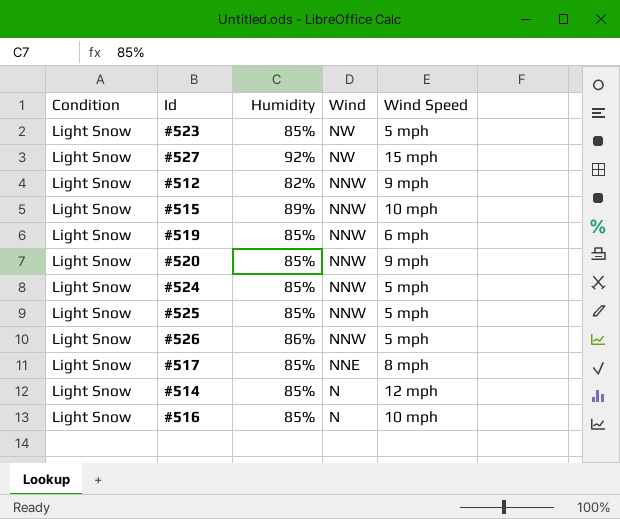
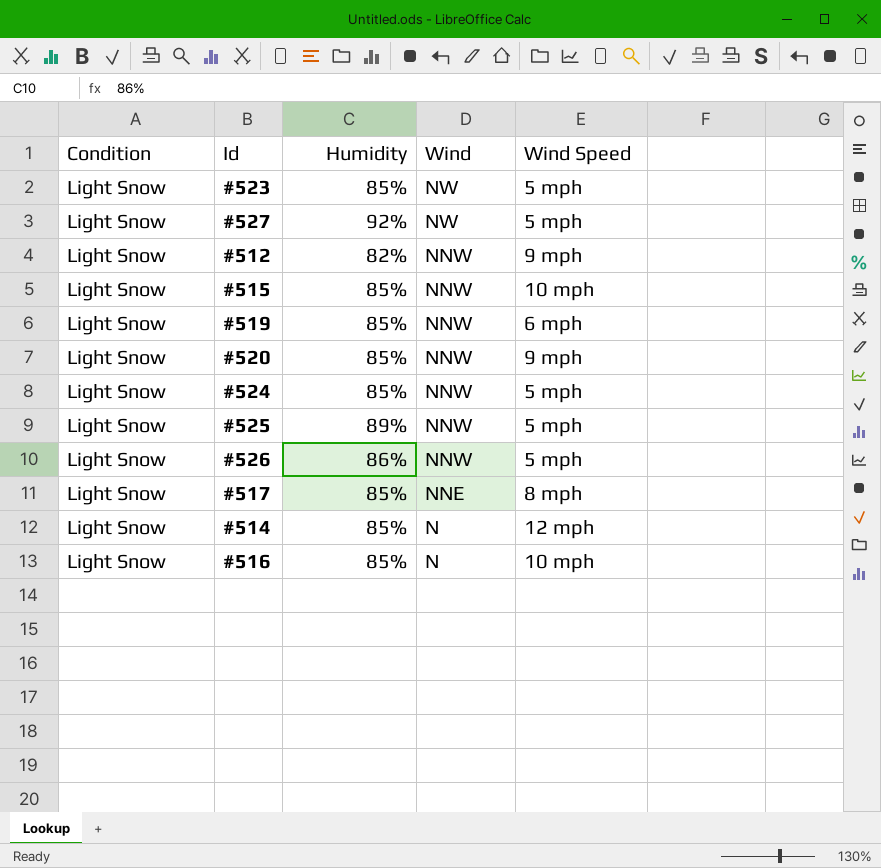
#527 | Wind Speed: 15 mph -> 5 mph
#515 | Humidity: 89% -> 85%
#525 | Humidity: 85% -> 89%

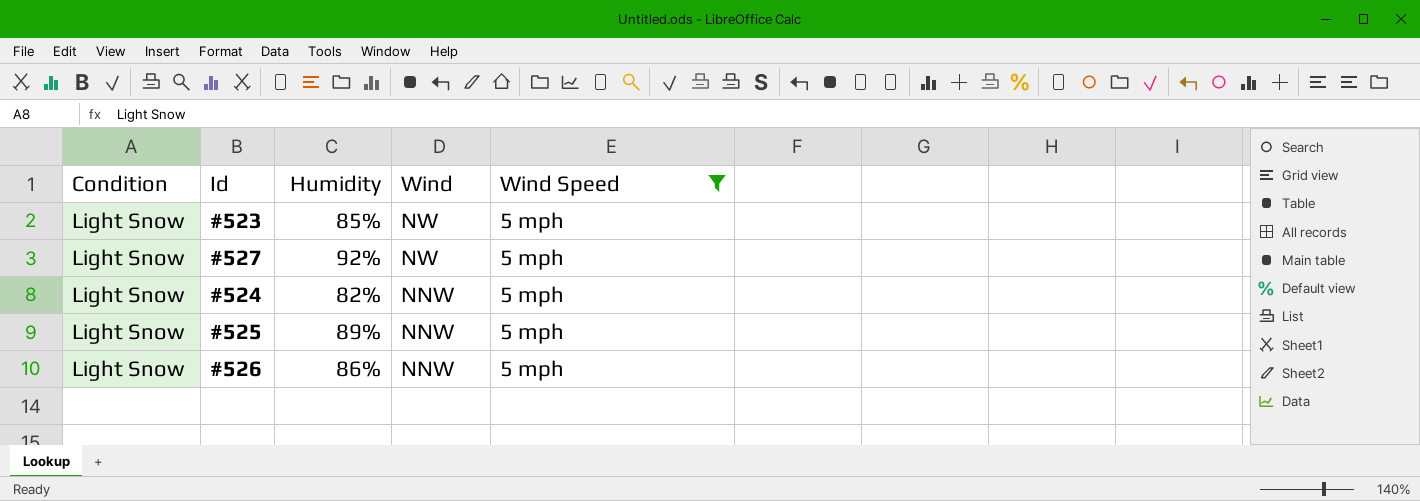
filter: none -> Wind Speed = 5 mph
#524 | Humidity: 85% -> 82%

